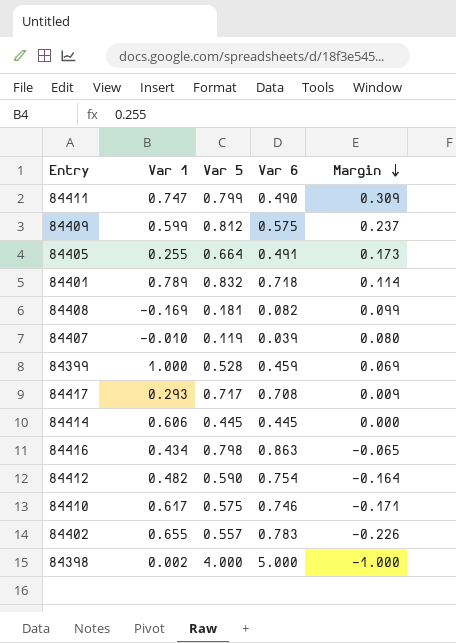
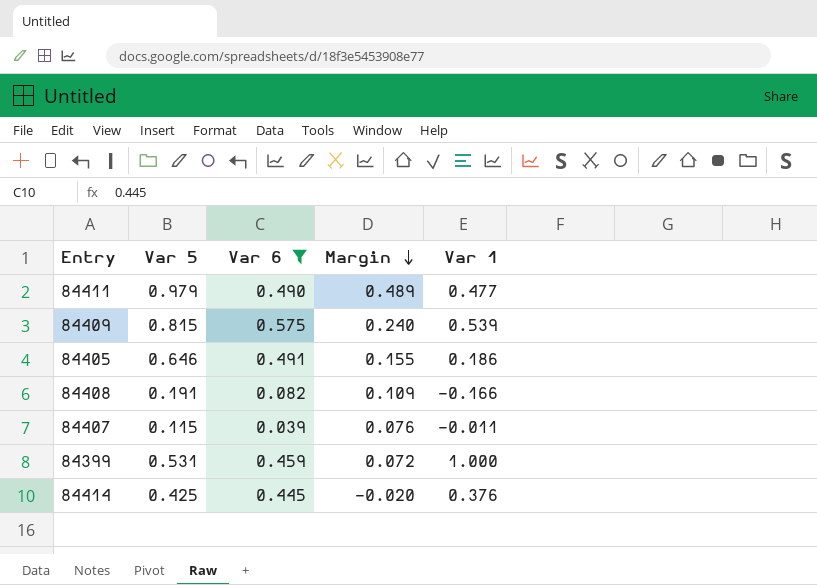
filter: none -> Var 6 <= 0.575
column Var 1 | position: 2 -> 5
84411 | Var 5: 0.799 -> 0.979
84411 | Margin: 0.309 -> 0.489
84411 | Var 1: 0.747 -> 0.477
84409 | Var 5: 0.812 -> 0.815
84409 | Margin: 0.237 -> 0.240
84409 | Var 1: 0.599 -> 0.539
84405 | Var 5: 0.664 -> 0.646
84405 | Margin: 0.173 -> 0.155
84405 | Var 1: 0.255 -> 0.186
84408 | Var 5: 0.181 -> 0.191
84408 | Margin: 0.099 -> 0.109
84408 | Var 1: -0.169 -> -0.166
84407 | Var 5: 0.119 -> 0.115
84407 | Margin: 0.080 -> 0.076
84407 | Var 1: -0.010 -> -0.011
84399 | Var 5: 0.528 -> 0.531
84399 | Margin: 0.069 -> 0.072
84414 | Var 5: 0.445 -> 0.425
84414 | Margin: 0.000 -> -0.020
84414 | Var 1: 0.606 -> 0.376

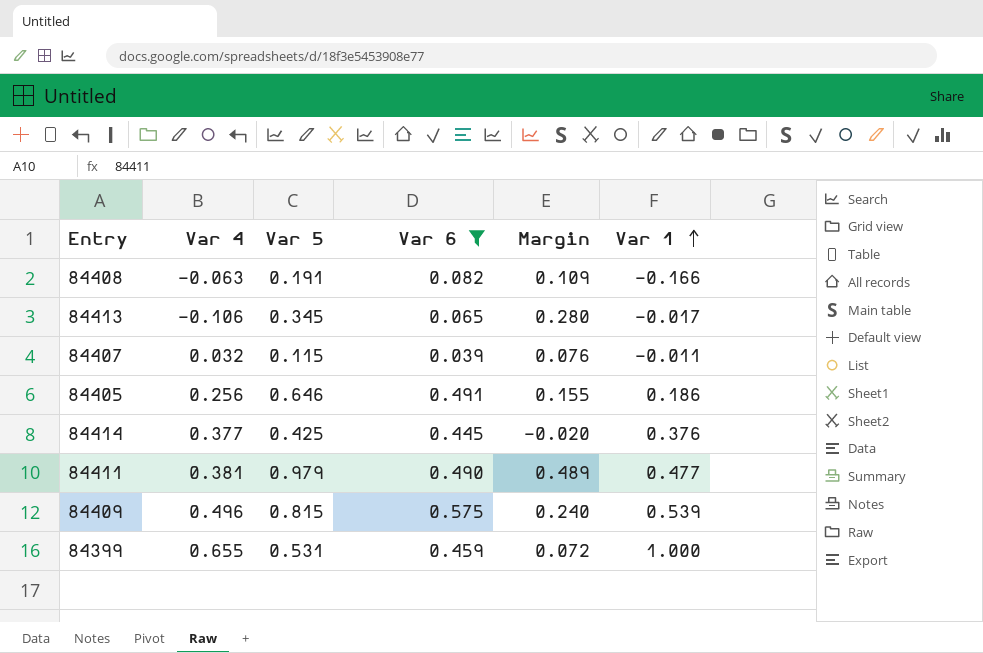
row order: Margin descending -> Var 1 ascending
column Var 4 | position: none -> 2
row 84413: none -> -0.106 | 0.345 | 0.065 | 0.280 | -0.017

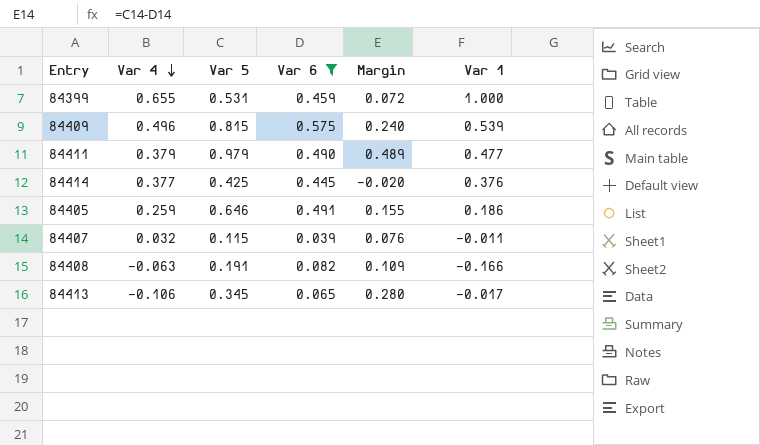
row order: Var 1 ascending -> Var 4 descending
84411 | Var 4: 0.381 -> 0.379
84405 | Var 4: 0.256 -> 0.259

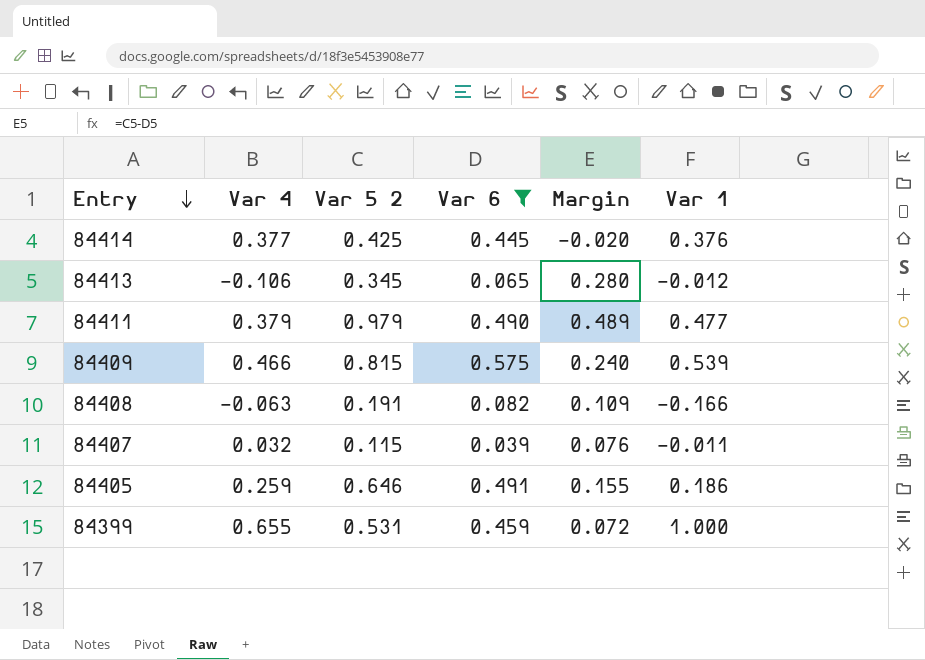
row order: Var 4 descending -> Entry descending
column name: Var 5 -> Var 5 2
84413 | Var 1: -0.017 -> -0.012
84409 | Var 4: 0.496 -> 0.466

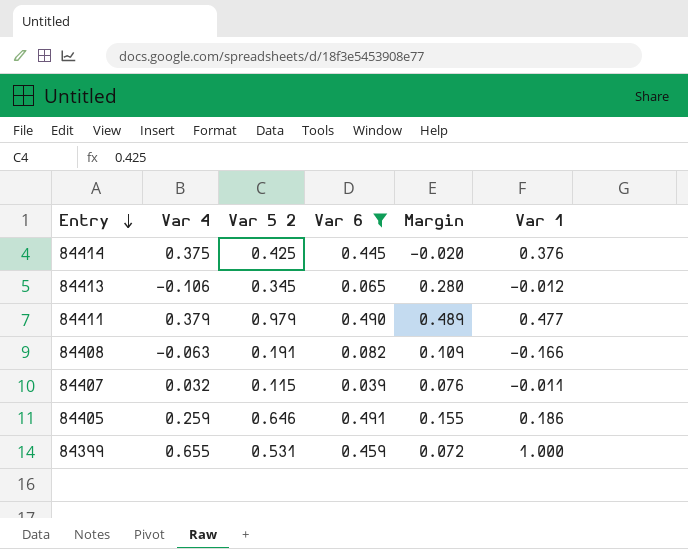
row 84409: 0.466 | 0.815 | 0.575 | 0.240 | 0.539 -> none
84414 | Var 4: 0.377 -> 0.375

